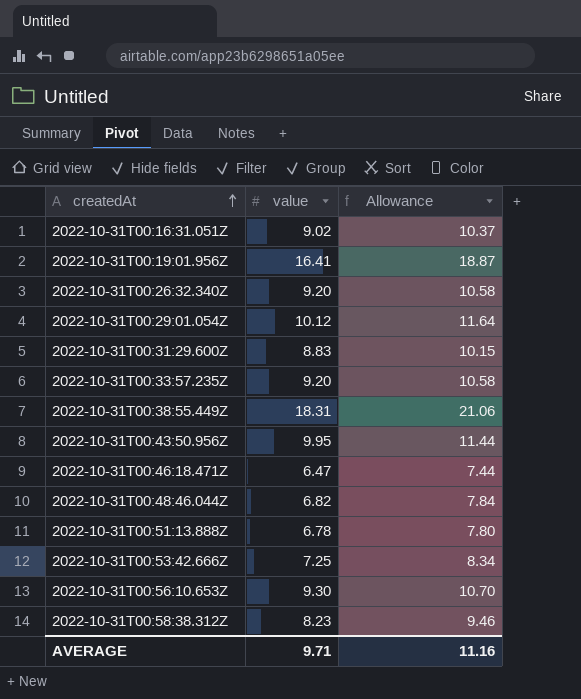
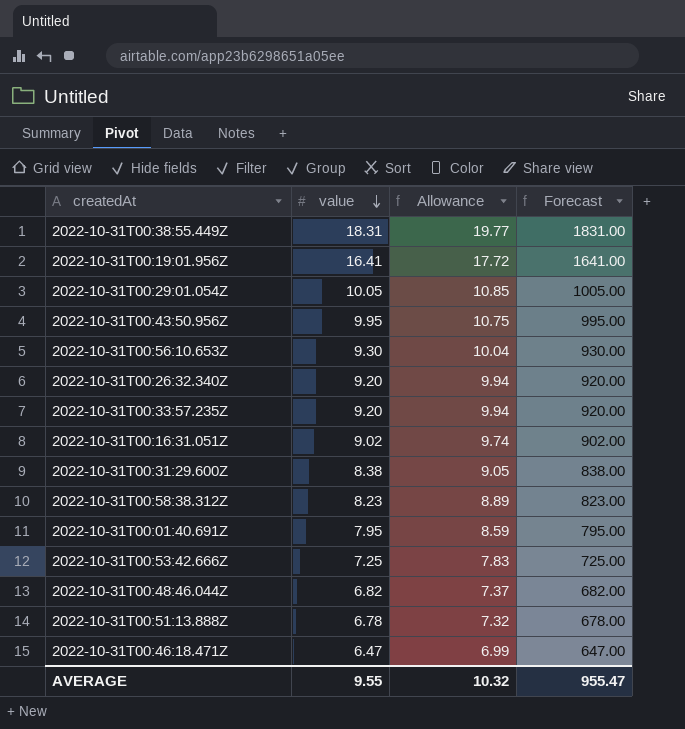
row order: createdAt ascending -> value descending
column Allowance | formula: [value] * 1.15 -> [value] * 1.08
column Forecast | formula: none -> [value] * 100
2022-10-31T00:29:01.054Z | value: 10.12 -> 10.05
2022-10-31T00:31:29.600Z | value: 8.83 -> 8.38
row 2022-10-31T00:01:40.691Z: none -> 7.95 | 8.59 | 795.00
AVERAGE | value: 9.71 -> 9.55
AVERAGE | Allowance: 11.16 -> 10.32

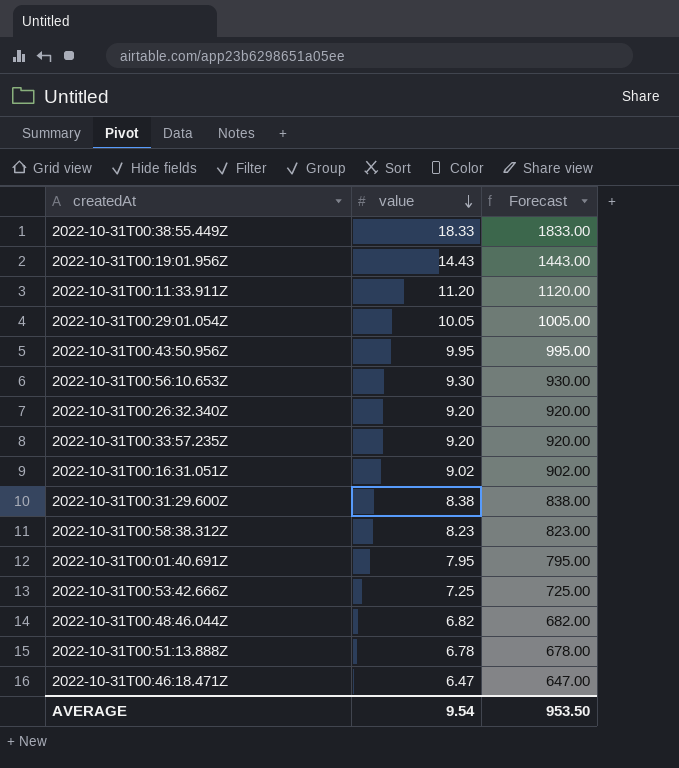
column Allowance | formula: [value] * 1.08 -> none
2022-10-31T00:38:55.449Z | value: 18.31 -> 18.33
2022-10-31T00:38:55.449Z | Forecast: 1831.00 -> 1833.00
2022-10-31T00:19:01.956Z | value: 16.41 -> 14.43
2022-10-31T00:19:01.956Z | Forecast: 1641.00 -> 1443.00
row 2022-10-31T00:11:33.911Z: none -> 11.20 | 1120.00
AVERAGE | value: 9.55 -> 9.54
AVERAGE | Forecast: 955.47 -> 953.50

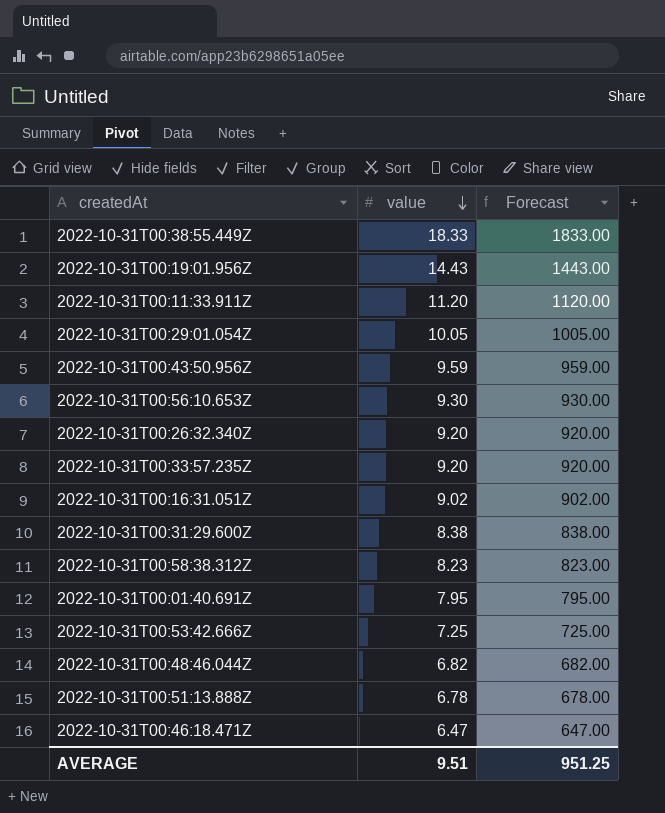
2022-10-31T00:43:50.956Z | value: 9.95 -> 9.59
2022-10-31T00:43:50.956Z | Forecast: 995.00 -> 959.00
AVERAGE | value: 9.54 -> 9.51
AVERAGE | Forecast: 953.50 -> 951.25

